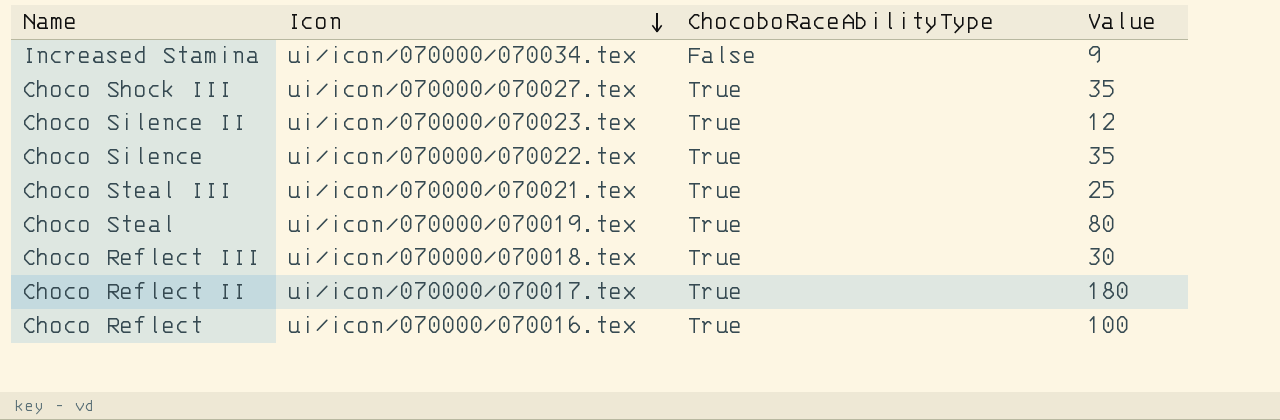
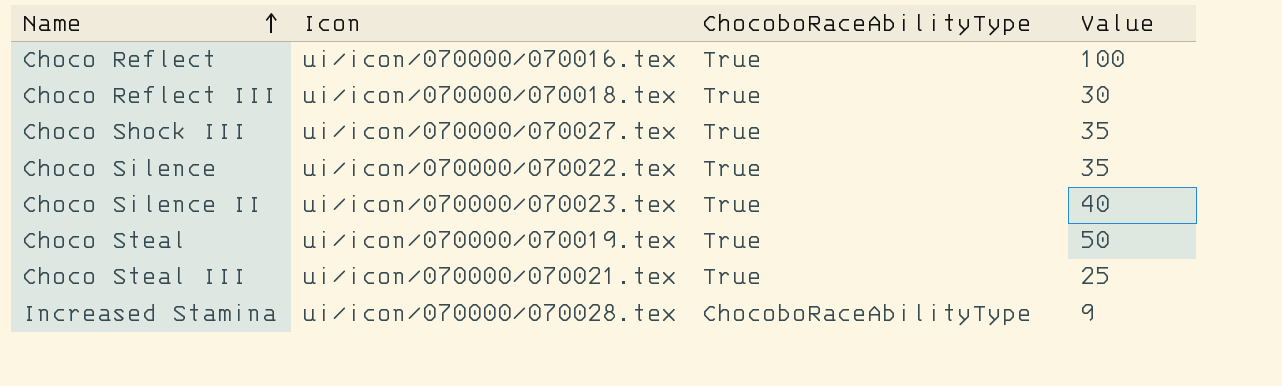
row order: Icon descending -> Name ascending
row Choco Reflect II: ui/icon/070000/070017.tex | True | 180 -> none
Choco Silence II | Value: 12 -> 40
Choco Steal | Value: 80 -> 50
Increased Stamina | Icon: ui/icon/070000/070034.tex -> ui/icon/070000/070028.tex
Increased Stamina | ChocoboRaceAbilityType: False -> ChocoboRaceAbilityType

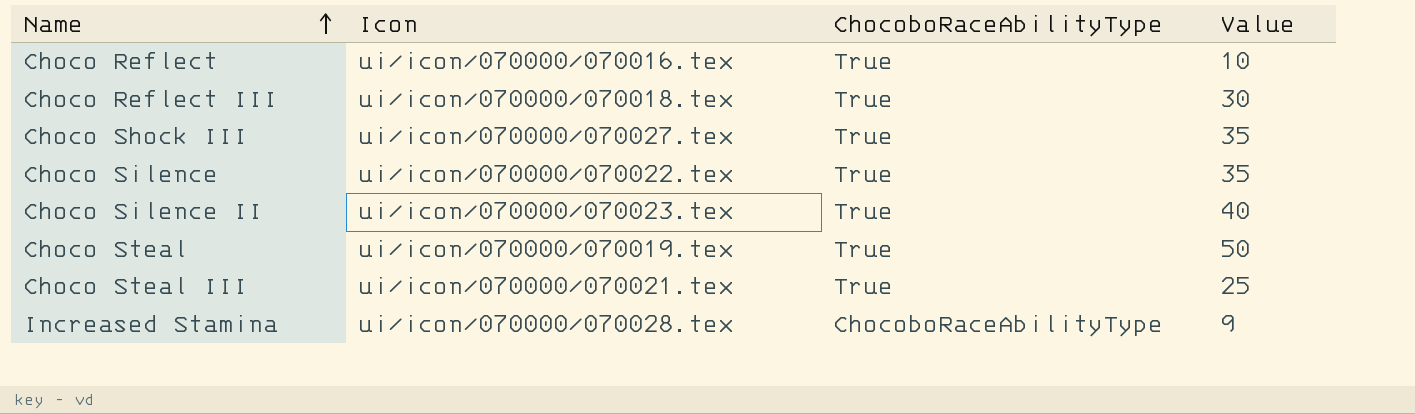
Choco Reflect | Value: 100 -> 10

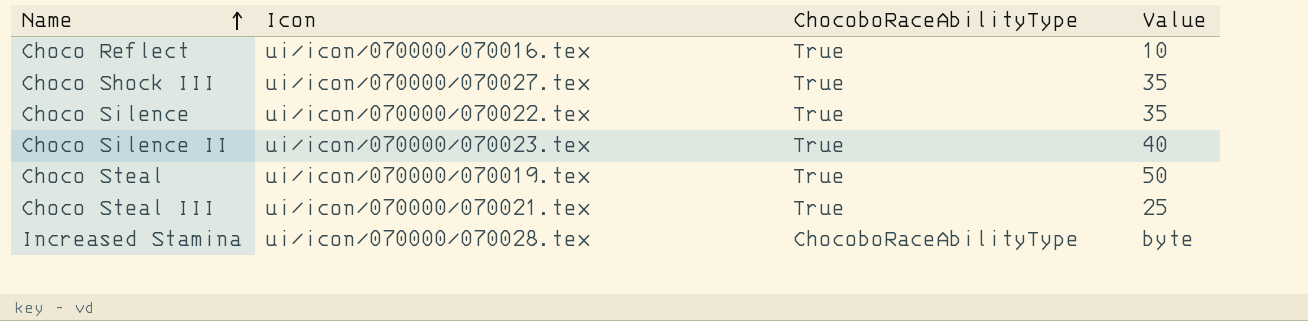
row Choco Reflect III: ui/icon/070000/070018.tex | True | 30 -> none
Increased Stamina | Value: 9 -> byte

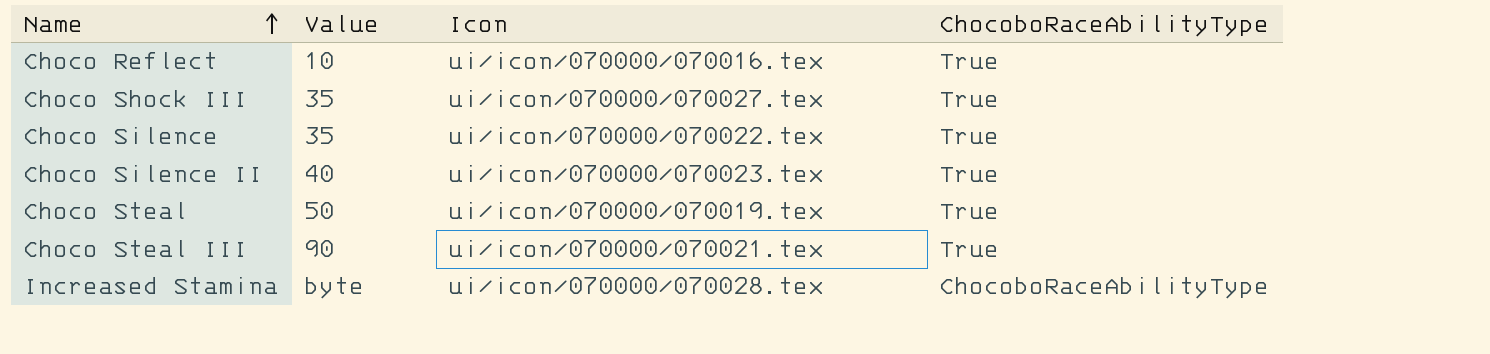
column Value | position: 4 -> 2
Choco Steal III | Value: 25 -> 90

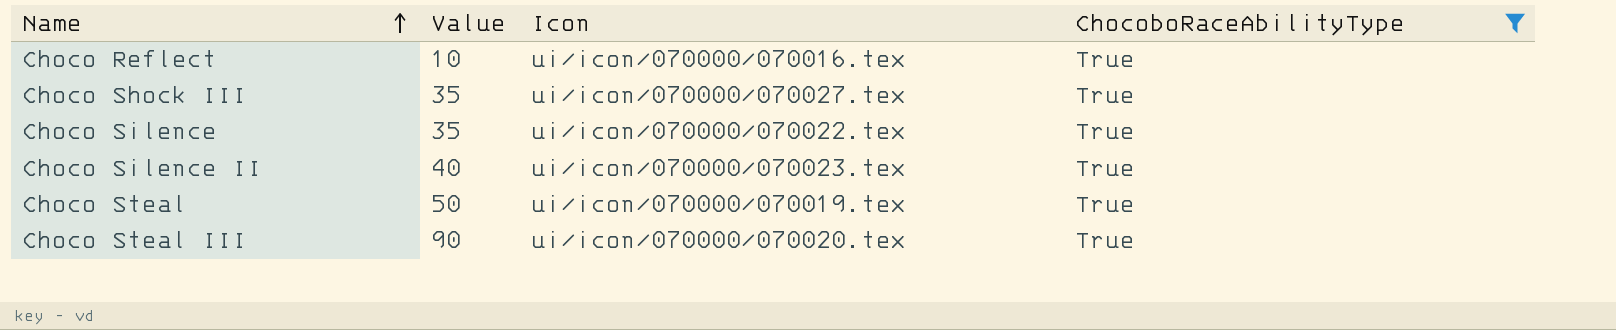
filter: none -> ChocoboRaceAbilityType = True
Choco Steal III | Icon: ui/icon/070000/070021.tex -> ui/icon/070000/070020.tex

